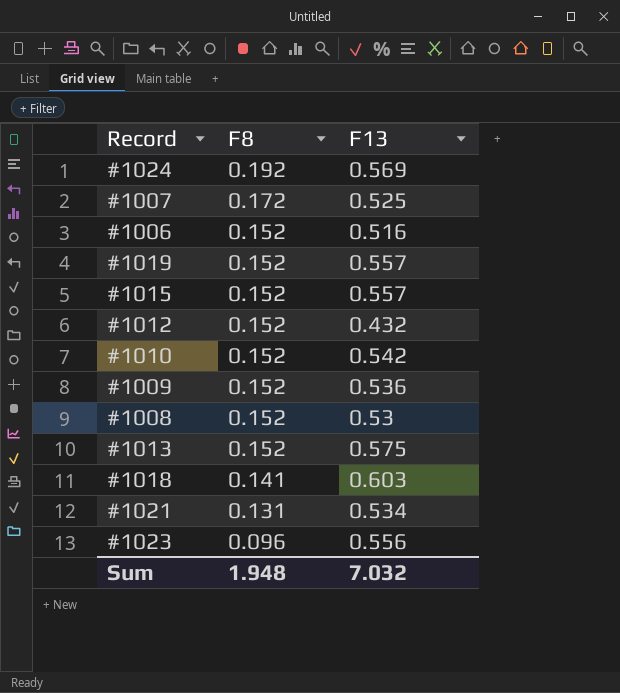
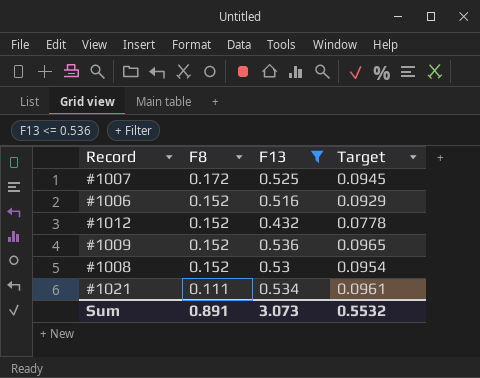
filter: none -> F13 <= 0.536
column Target | formula: none -> [F13] * 0.18
#1021 | F8: 0.131 -> 0.111
Sum | F8: 1.948 -> 0.891
Sum | F13: 7.032 -> 3.073

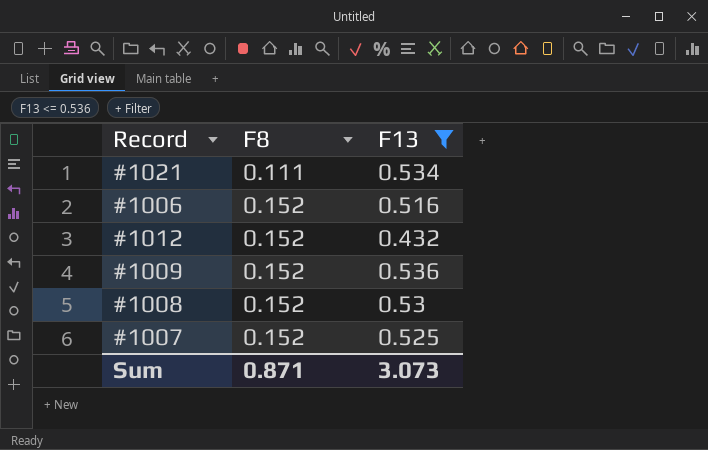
row order: F8 descending -> F8 ascending
column Target | formula: [F13] * 0.18 -> none
#1007 | F8: 0.172 -> 0.152
Sum | F8: 0.891 -> 0.871

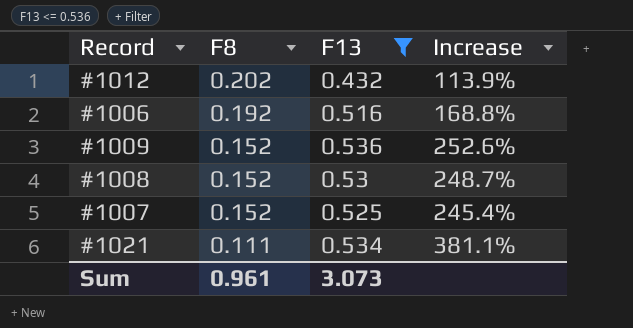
row order: F8 ascending -> F8 descending
column Increase | formula: none -> ([F13] - [F8]) / [F8]
#1012 | F8: 0.152 -> 0.202
#1006 | F8: 0.152 -> 0.192
Sum | F8: 0.871 -> 0.961

